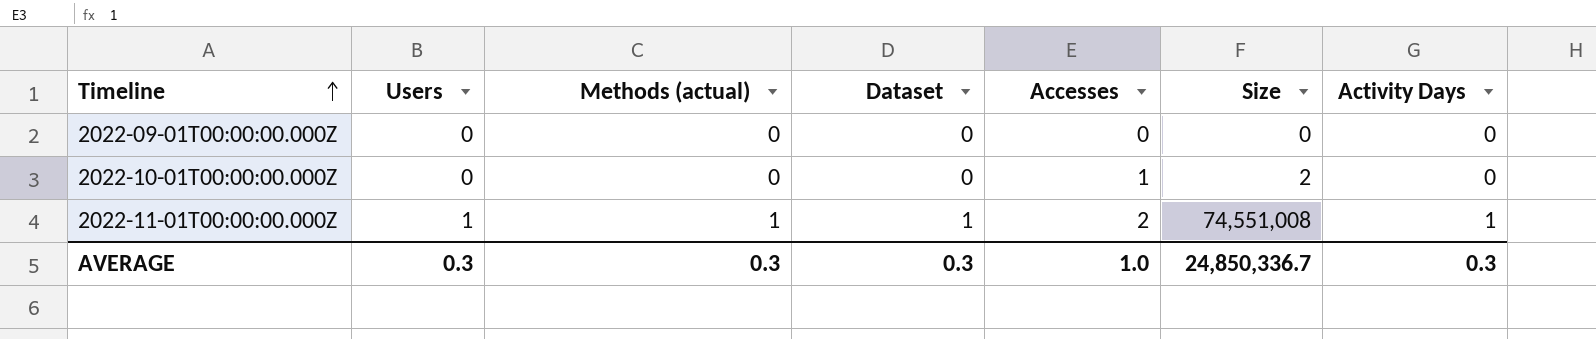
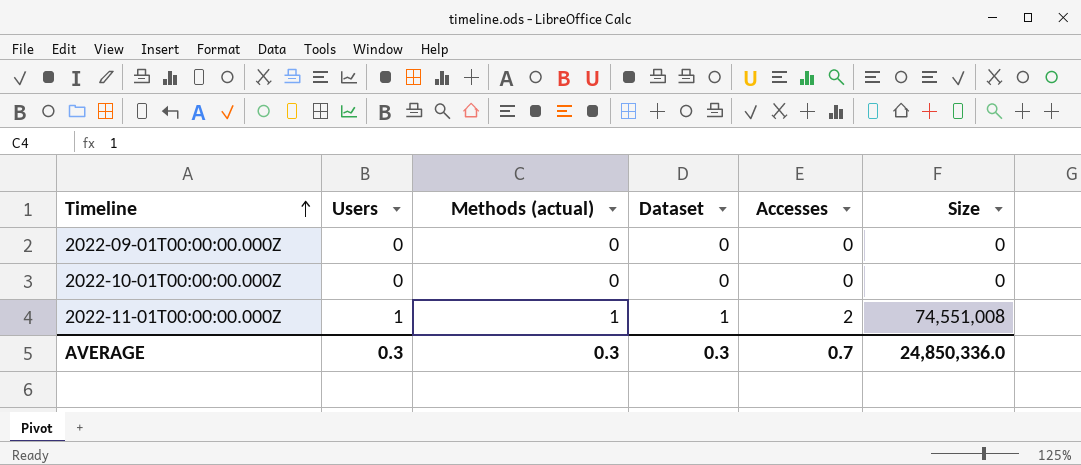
column Activity Days | position: 7 -> none
2022-10-01T00:00:00.000Z | Accesses: 1 -> 0
2022-10-01T00:00:00.000Z | Size: 2 -> 0
AVERAGE | Accesses: 1.0 -> 0.7
AVERAGE | Size: 24,850,336.7 -> 24,850,336.0

